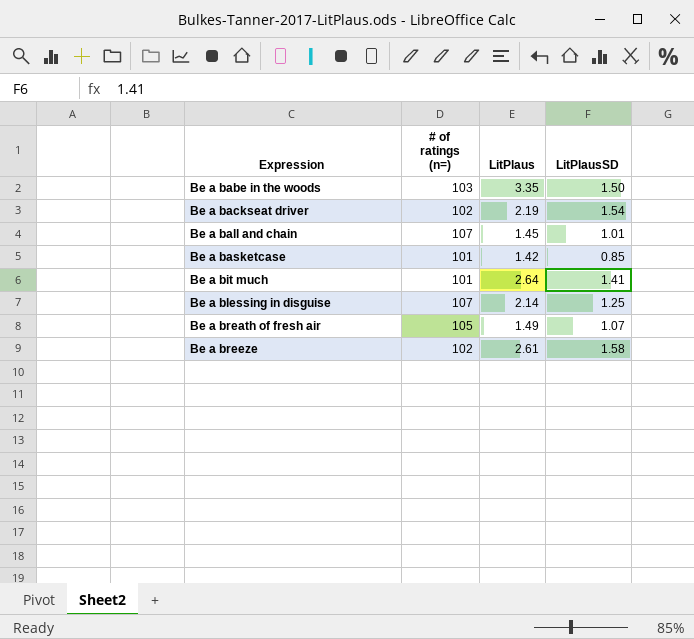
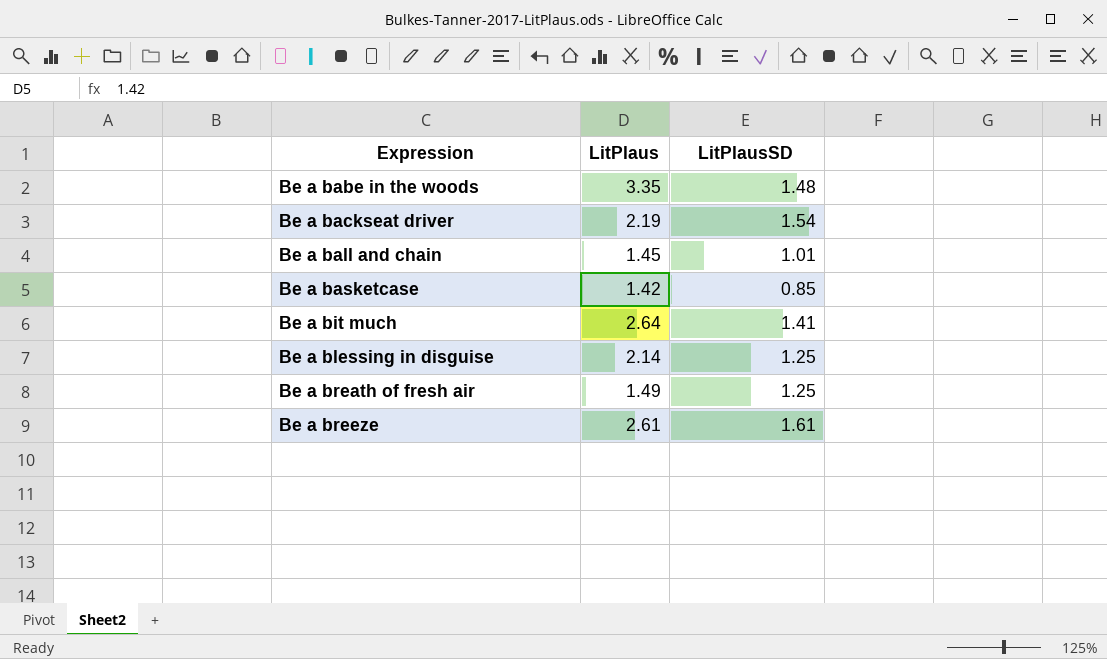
column # of ratings (n=) | position: 2 -> none
Be a babe in the woods | LitPlausSD: 1.50 -> 1.48
Be a breath of fresh air | LitPlausSD: 1.07 -> 1.25
Be a breeze | LitPlausSD: 1.58 -> 1.61

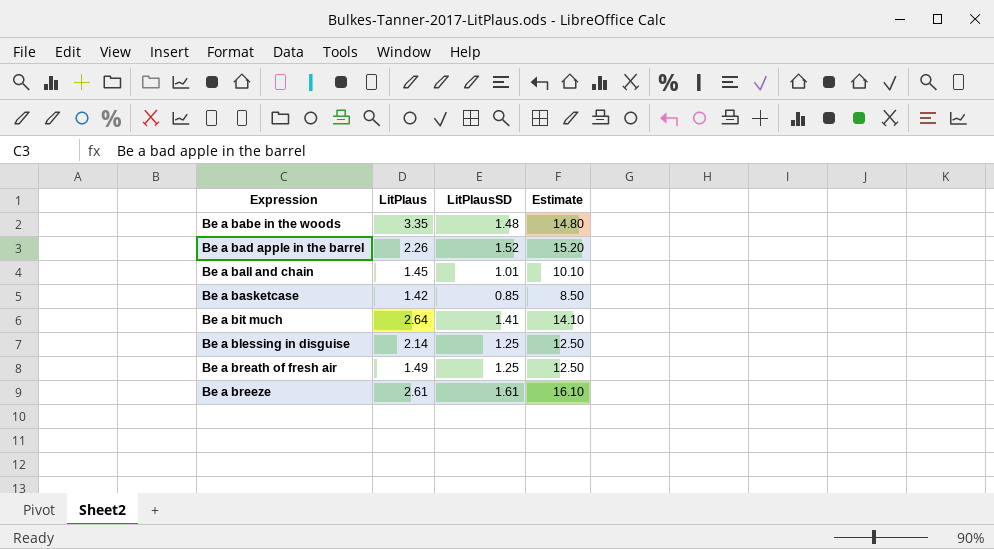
column Estimate | formula: none -> [LitPlausSD] * 10
row Be a backseat driver: 2.19 | 1.54 -> none
row Be a bad apple in the barrel: none -> 2.26 | 1.52 | 15.20

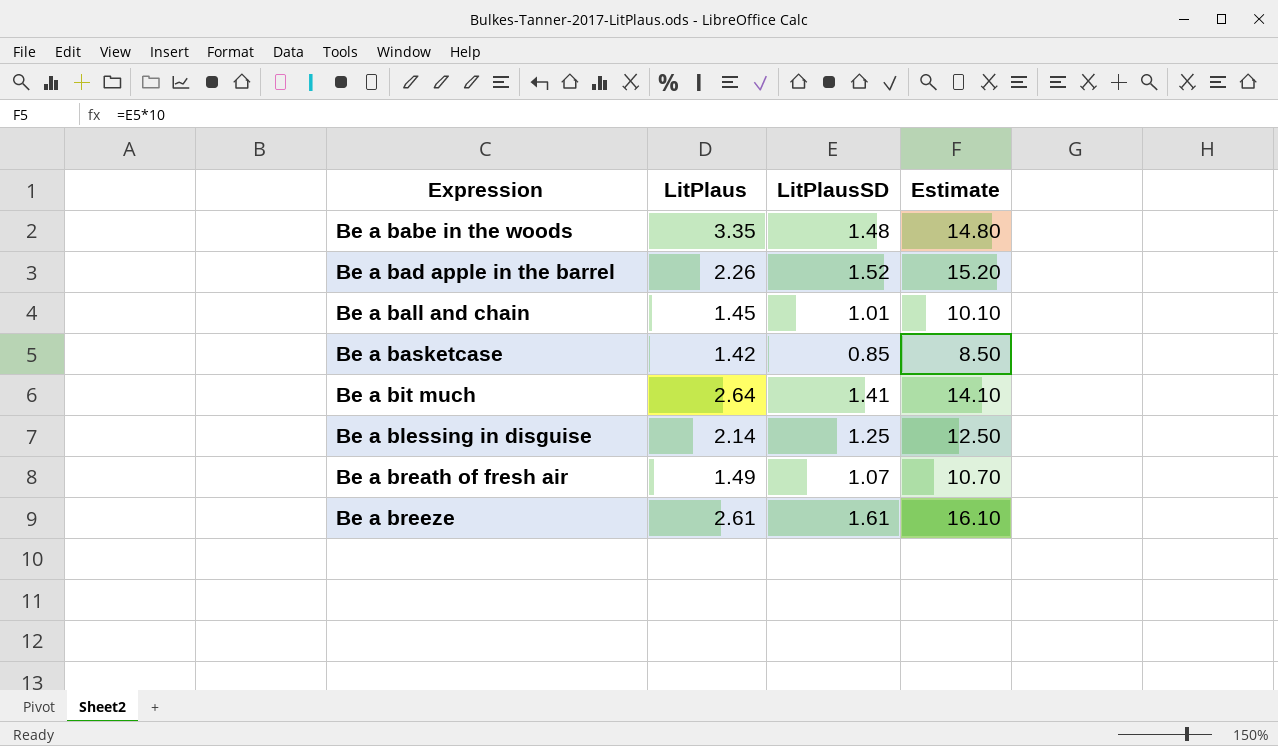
Be a breath of fresh air | LitPlausSD: 1.25 -> 1.07
Be a breath of fresh air | Estimate: 12.50 -> 10.70

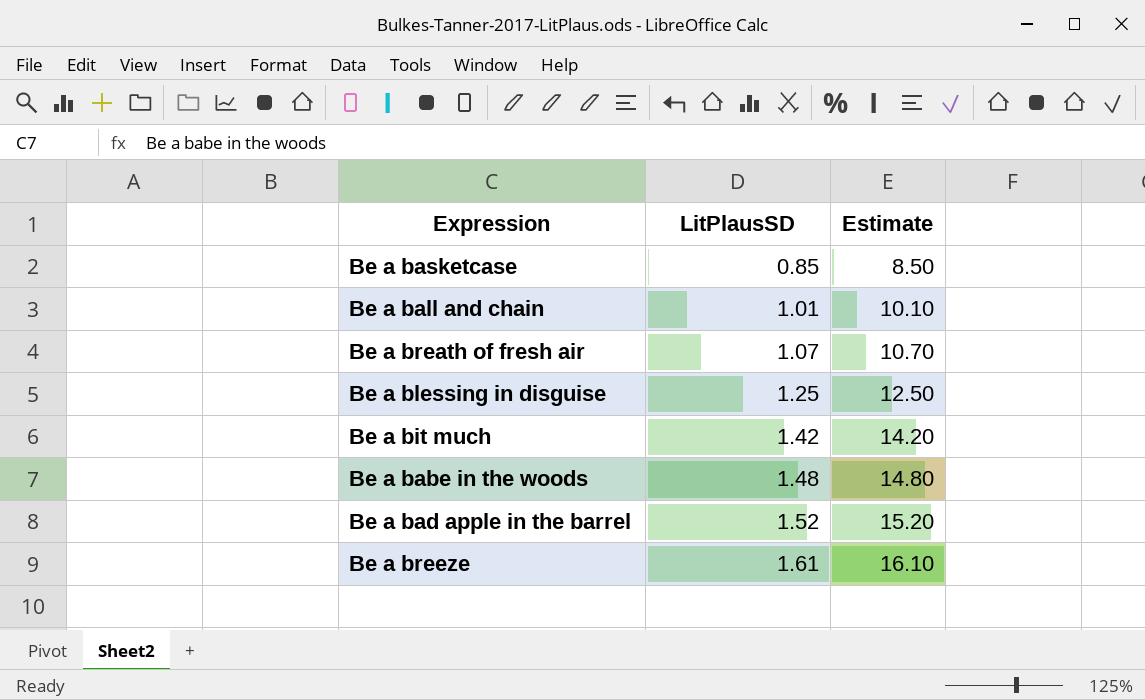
row order: Expression ascending -> LitPlausSD ascending
column LitPlaus | position: 2 -> none
Be a bit much | LitPlausSD: 1.41 -> 1.42
Be a bit much | Estimate: 14.10 -> 14.20

